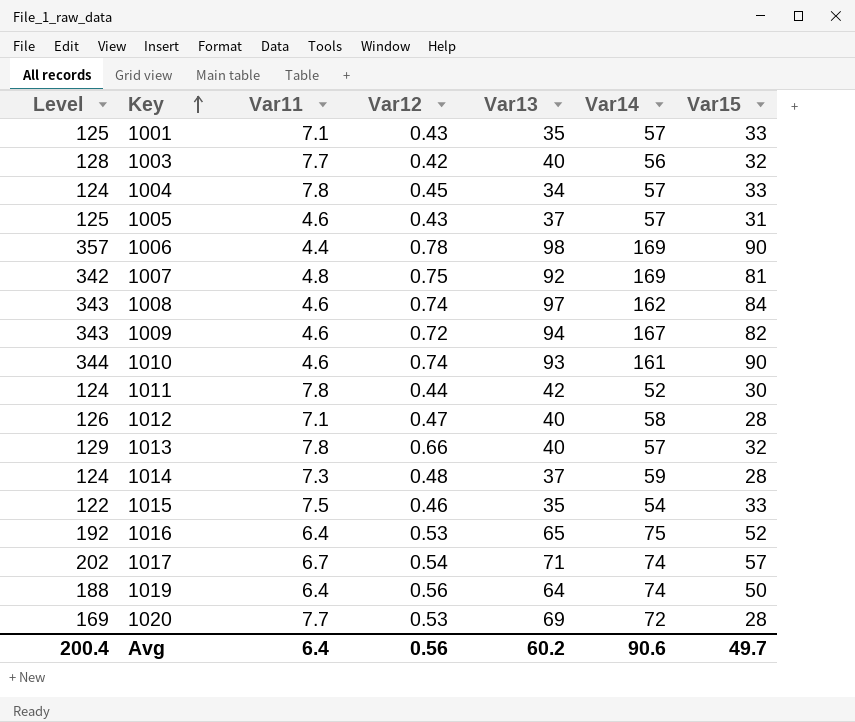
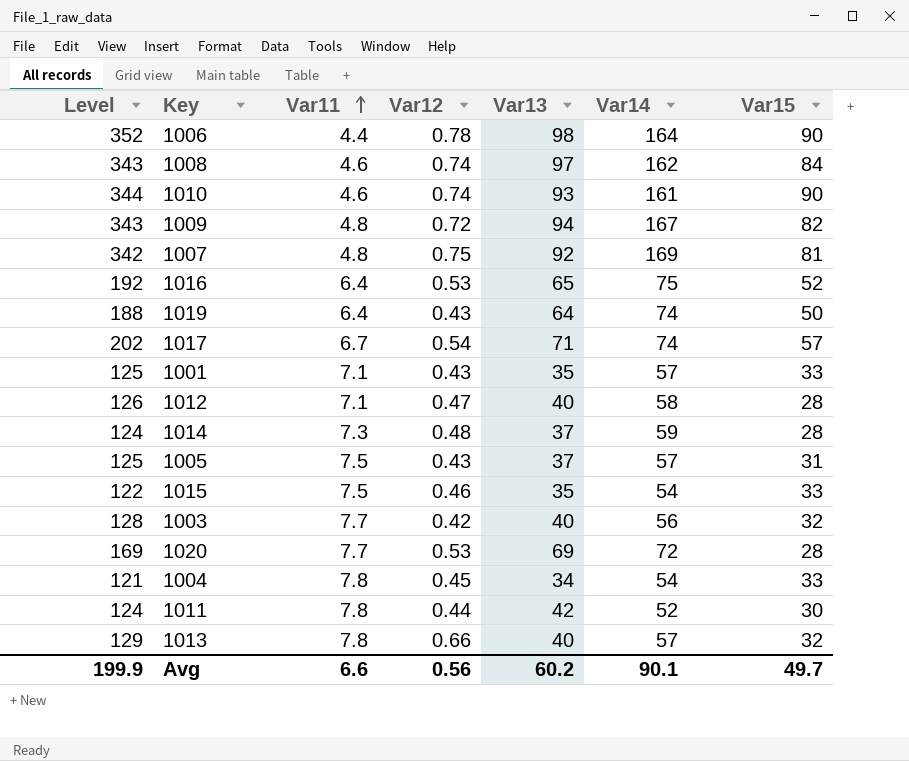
row order: Key ascending -> Var11 ascending
1006 | Level: 357 -> 352
1006 | Var14: 169 -> 164
1009 | Var11: 4.6 -> 4.8
1019 | Var12: 0.56 -> 0.43
1005 | Var11: 4.6 -> 7.5
1004 | Level: 124 -> 121
1004 | Var14: 57 -> 54
Avg | Level: 200.4 -> 199.9
Avg | Var11: 6.4 -> 6.6
Avg | Var14: 90.6 -> 90.1

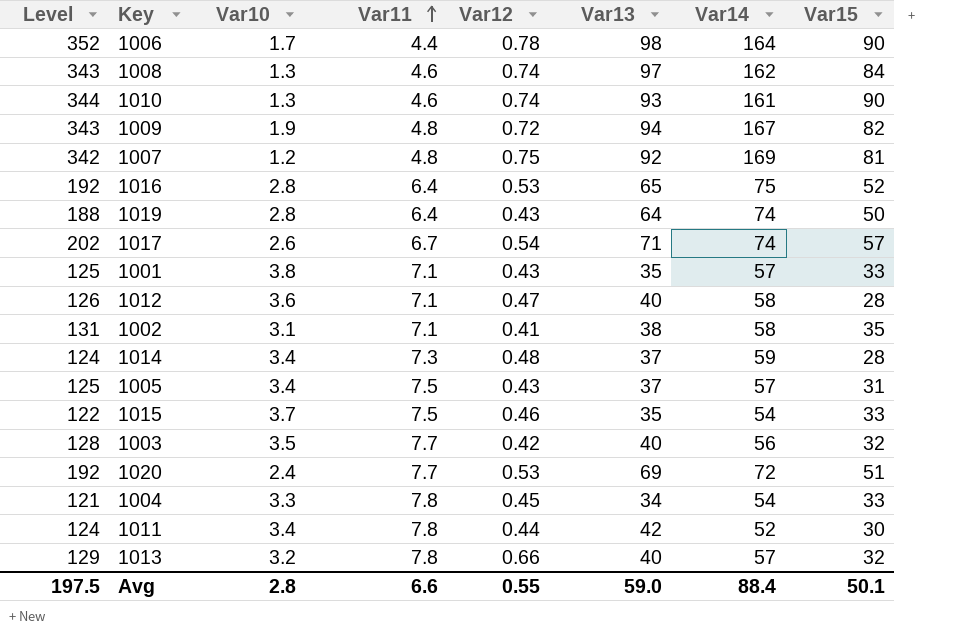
column Var10 | position: none -> 3
row 1002: none -> 131 | 3.1 | 7.1 | 0.41 | 38 | 58 | 35
1020 | Level: 169 -> 192
1020 | Var15: 28 -> 51
Avg | Level: 199.9 -> 197.5
Avg | Var12: 0.56 -> 0.55
Avg | Var13: 60.2 -> 59.0
Avg | Var14: 90.1 -> 88.4
Avg | Var15: 49.7 -> 50.1

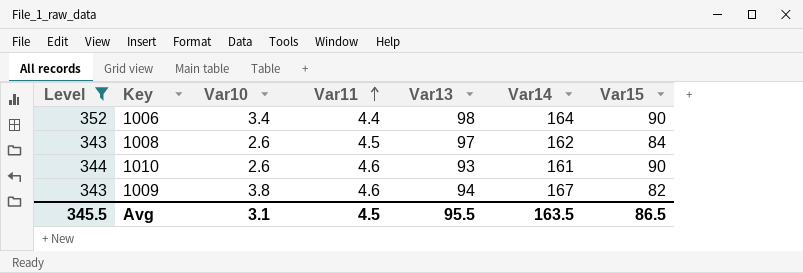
filter: none -> Level >= 343
column Var12 | position: 5 -> none
1006 | Var10: 1.7 -> 3.4
1008 | Var10: 1.3 -> 2.6
1008 | Var11: 4.6 -> 4.5
1010 | Var10: 1.3 -> 2.6
1009 | Var10: 1.9 -> 3.8
1009 | Var11: 4.8 -> 4.6
Avg | Level: 197.5 -> 345.5
Avg | Var10: 2.8 -> 3.1
Avg | Var11: 6.6 -> 4.5
Avg | Var13: 59.0 -> 95.5
Avg | Var14: 88.4 -> 163.5
Avg | Var15: 50.1 -> 86.5

